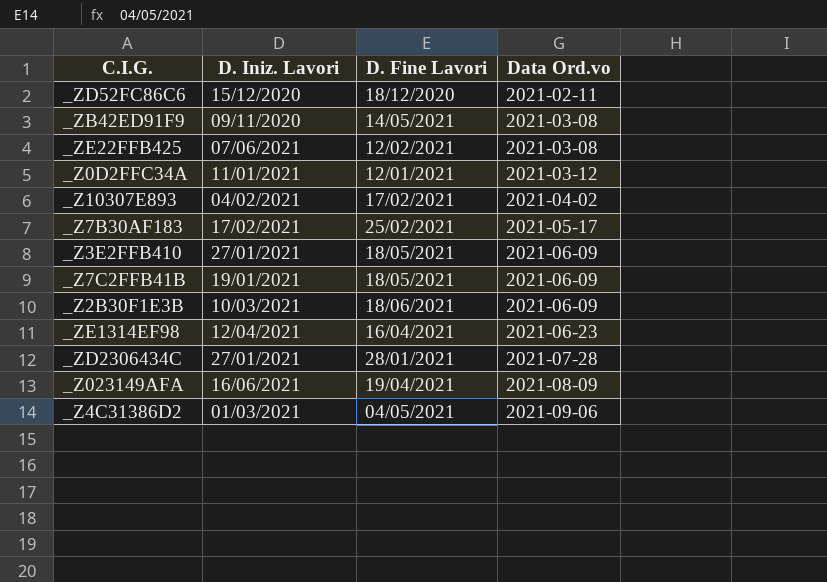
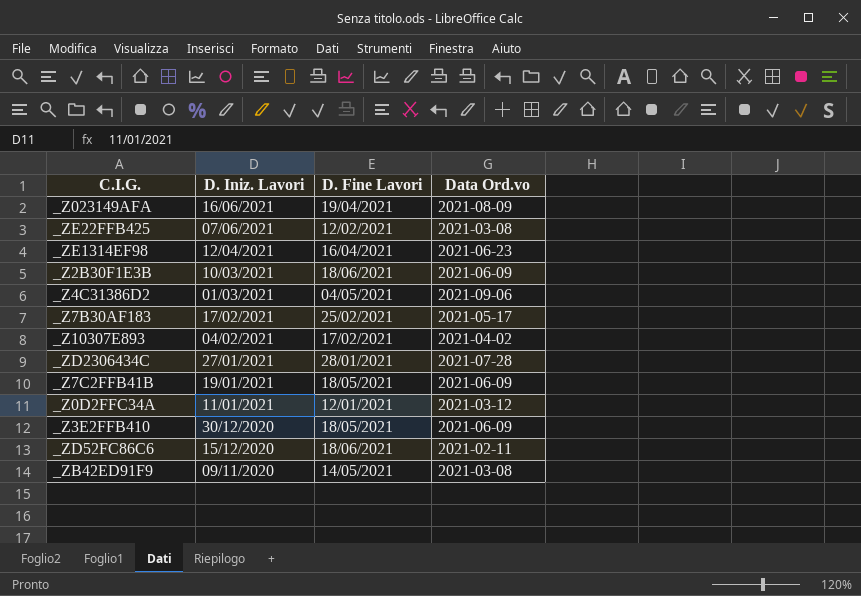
row order: Data Ord.vo ascending -> D. Iniz. Lavori descending
_Z3E2FFB410 | D. Iniz. Lavori: 27/01/2021 -> 30/12/2020
_ZD52FC86C6 | D. Fine Lavori: 18/12/2020 -> 18/06/2021

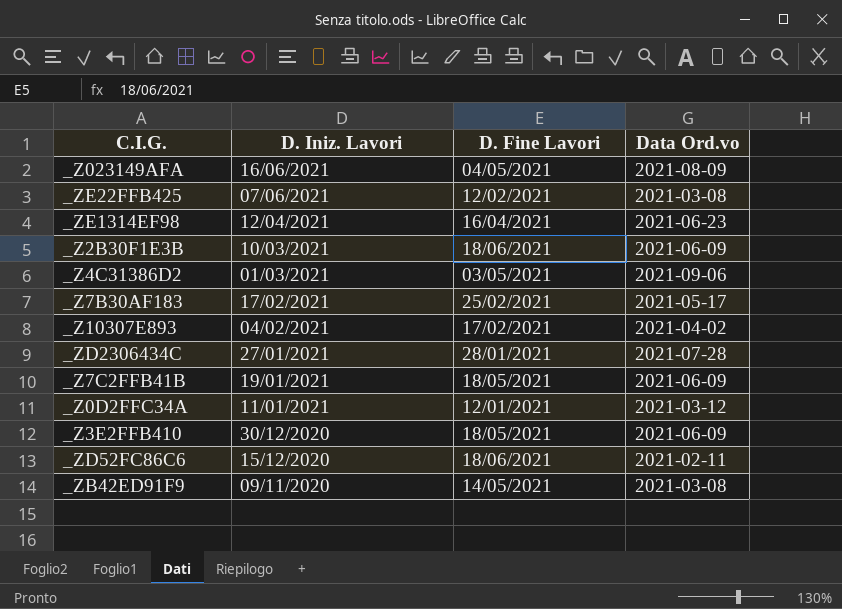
_Z023149AFA | D. Fine Lavori: 19/04/2021 -> 04/05/2021
_Z4C31386D2 | D. Fine Lavori: 04/05/2021 -> 03/05/2021

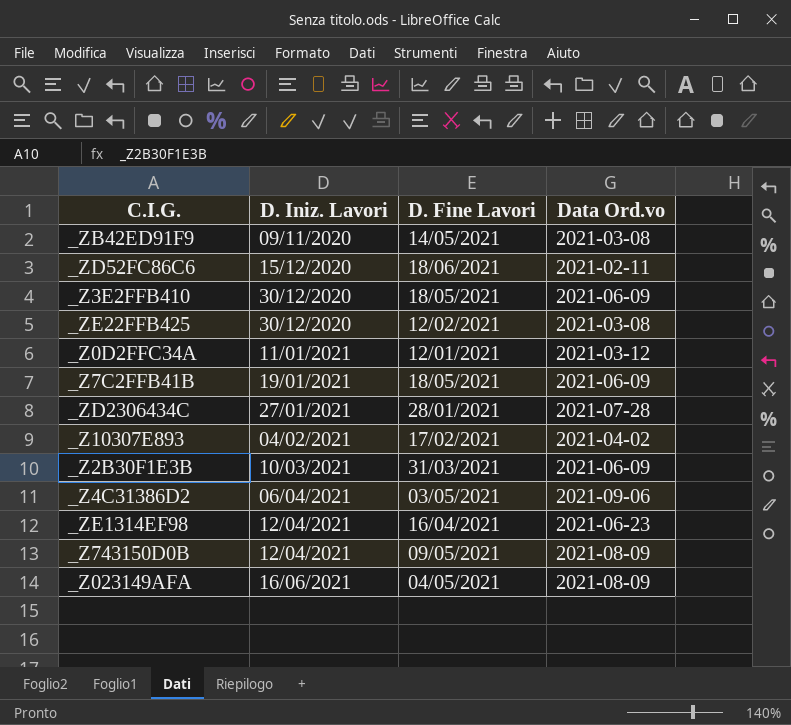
row order: D. Iniz. Lavori descending -> D. Iniz. Lavori ascending
row _Z7B30AF183: 17/02/2021 | 25/02/2021 | 2021-05-17 -> none
_ZE22FFB425 | D. Iniz. Lavori: 07/06/2021 -> 30/12/2020
_Z2B30F1E3B | D. Fine Lavori: 18/06/2021 -> 31/03/2021
_Z4C31386D2 | D. Iniz. Lavori: 01/03/2021 -> 06/04/2021
row _Z743150D0B: none -> 12/04/2021 | 09/05/2021 | 2021-08-09

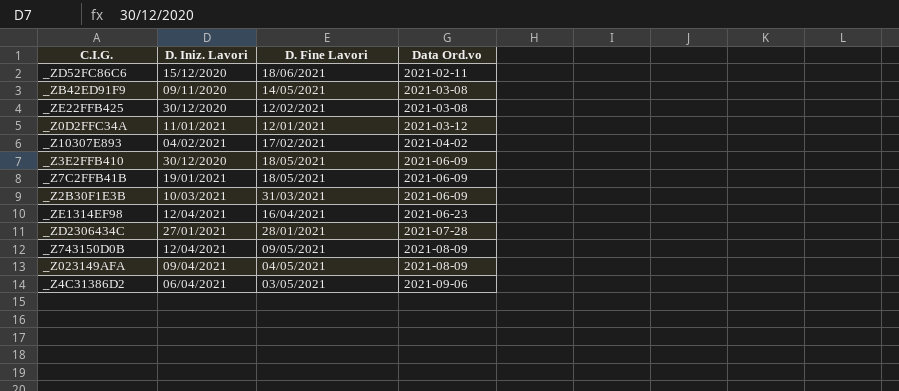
row order: D. Iniz. Lavori ascending -> Data Ord.vo ascending
_Z023149AFA | D. Iniz. Lavori: 16/06/2021 -> 09/04/2021

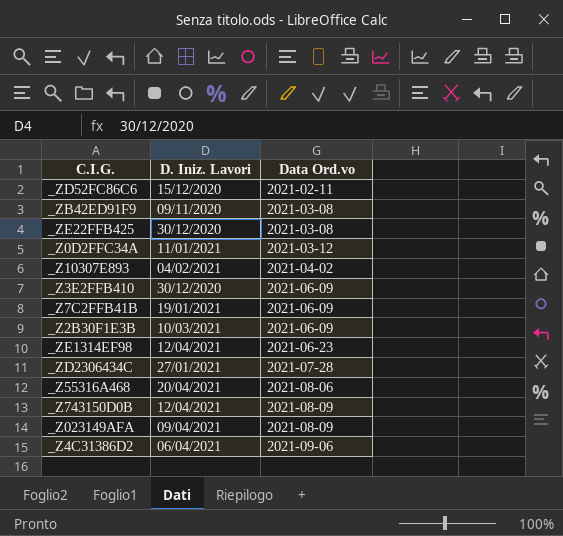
column D. Fine Lavori | position: 3 -> none
row _Z55316A468: none -> 20/04/2021 | 2021-08-06

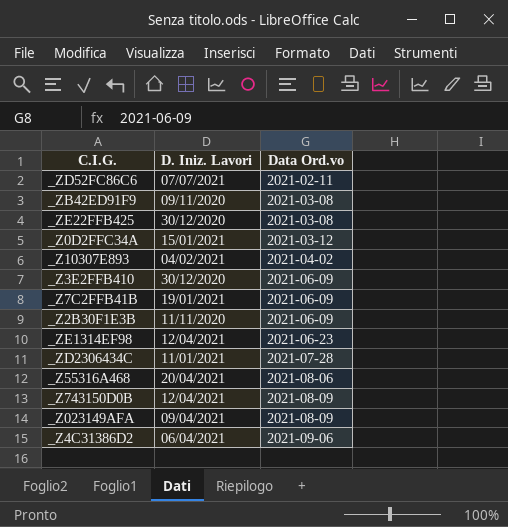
_ZD52FC86C6 | D. Iniz. Lavori: 15/12/2020 -> 07/07/2021
_Z0D2FFC34A | D. Iniz. Lavori: 11/01/2021 -> 15/01/2021
_Z2B30F1E3B | D. Iniz. Lavori: 10/03/2021 -> 11/11/2020
_ZD2306434C | D. Iniz. Lavori: 27/01/2021 -> 11/01/2021

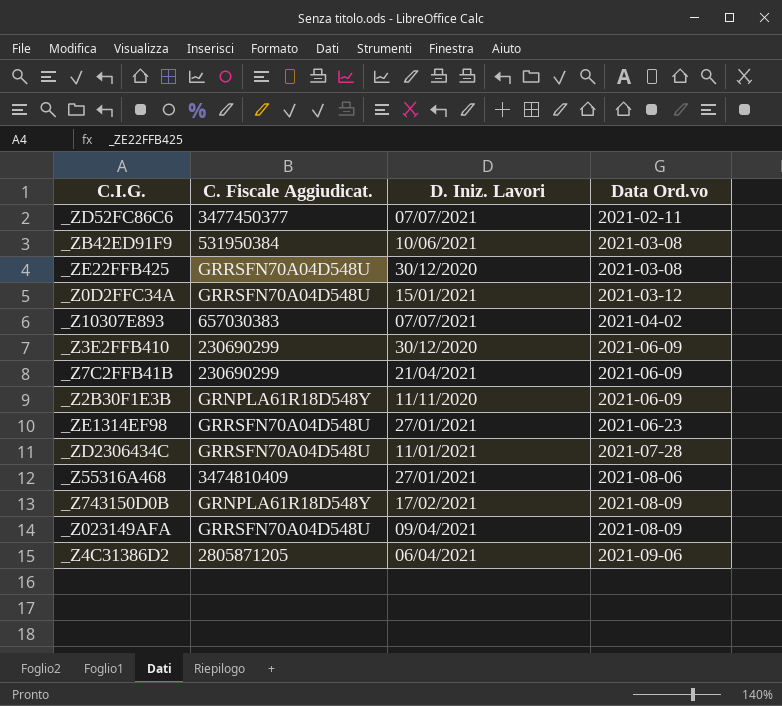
column C. Fiscale Aggiudicat. | position: none -> 2
_ZB42ED91F9 | D. Iniz. Lavori: 09/11/2020 -> 10/06/2021
_Z10307E893 | D. Iniz. Lavori: 04/02/2021 -> 07/07/2021
_Z7C2FFB41B | D. Iniz. Lavori: 19/01/2021 -> 21/04/2021
_ZE1314EF98 | D. Iniz. Lavori: 12/04/2021 -> 27/01/2021
_Z55316A468 | D. Iniz. Lavori: 20/04/2021 -> 27/01/2021
_Z743150D0B | D. Iniz. Lavori: 12/04/2021 -> 17/02/2021

